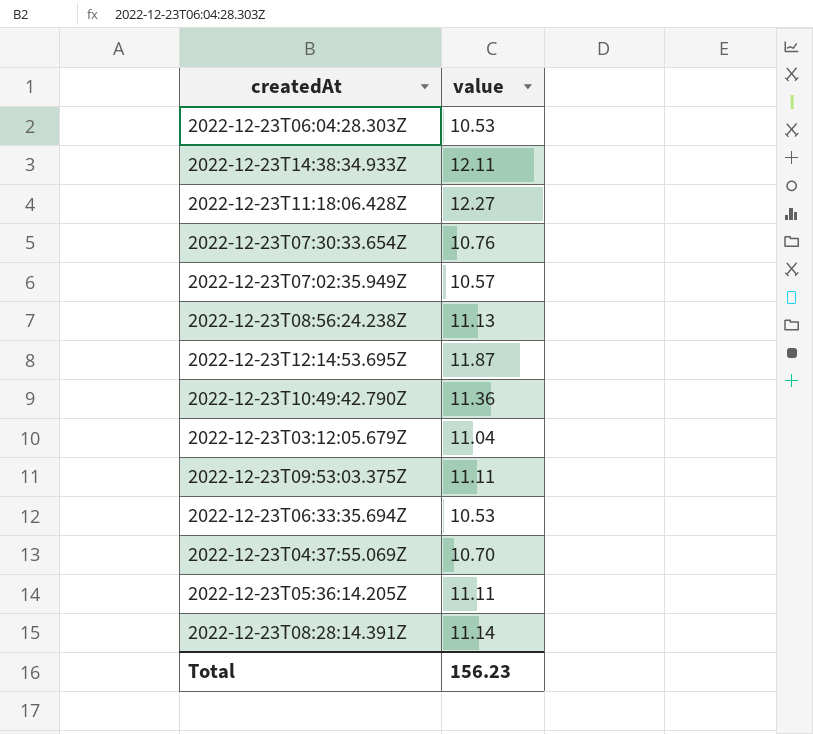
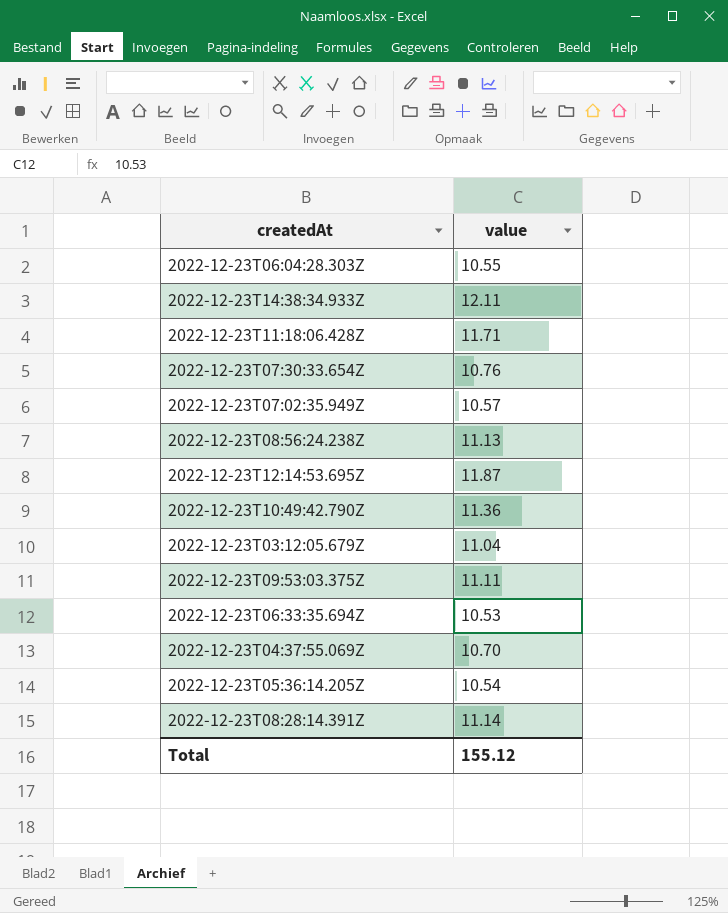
2022-12-23T06:04:28.303Z | value: 10.53 -> 10.55
2022-12-23T11:18:06.428Z | value: 12.27 -> 11.71
2022-12-23T05:36:14.205Z | value: 11.11 -> 10.54
Total | value: 156.23 -> 155.12

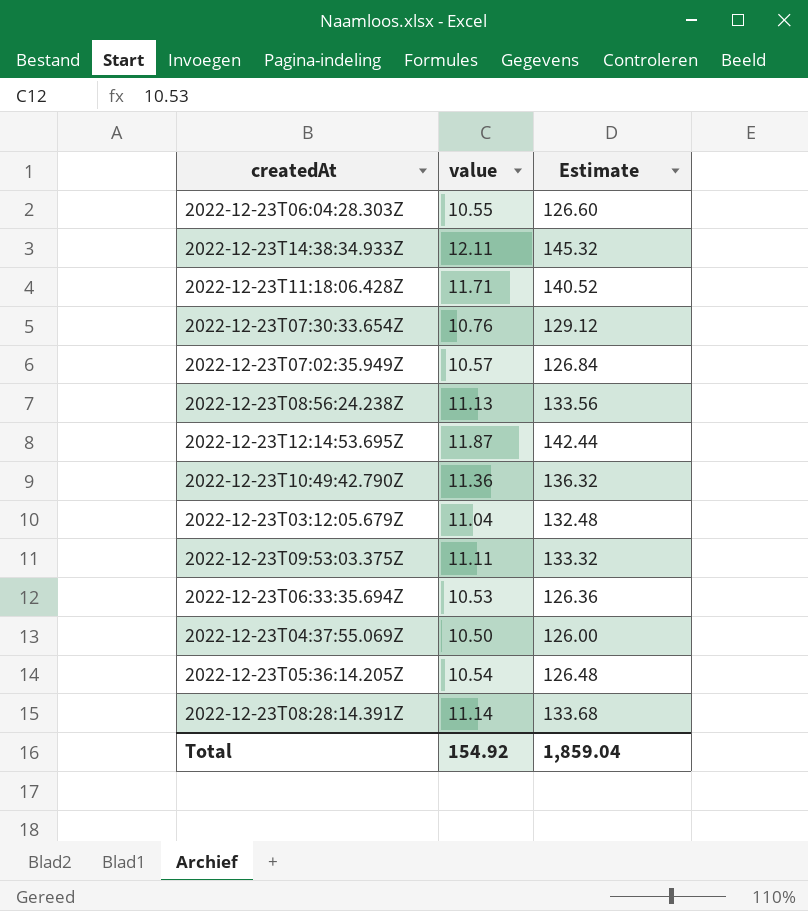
column Estimate | formula: none -> [value] * 12
2022-12-23T04:37:55.069Z | value: 10.70 -> 10.50
Total | value: 155.12 -> 154.92

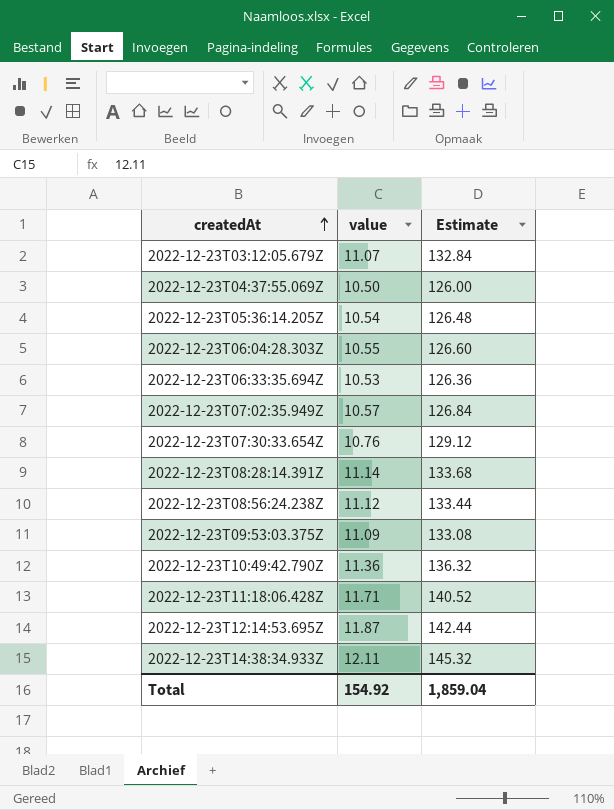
row order: none -> createdAt ascending
2022-12-23T03:12:05.679Z | value: 11.04 -> 11.07
2022-12-23T03:12:05.679Z | Estimate: 132.48 -> 132.84
2022-12-23T08:56:24.238Z | value: 11.13 -> 11.12
2022-12-23T08:56:24.238Z | Estimate: 133.56 -> 133.44
2022-12-23T09:53:03.375Z | value: 11.11 -> 11.09
2022-12-23T09:53:03.375Z | Estimate: 133.32 -> 133.08

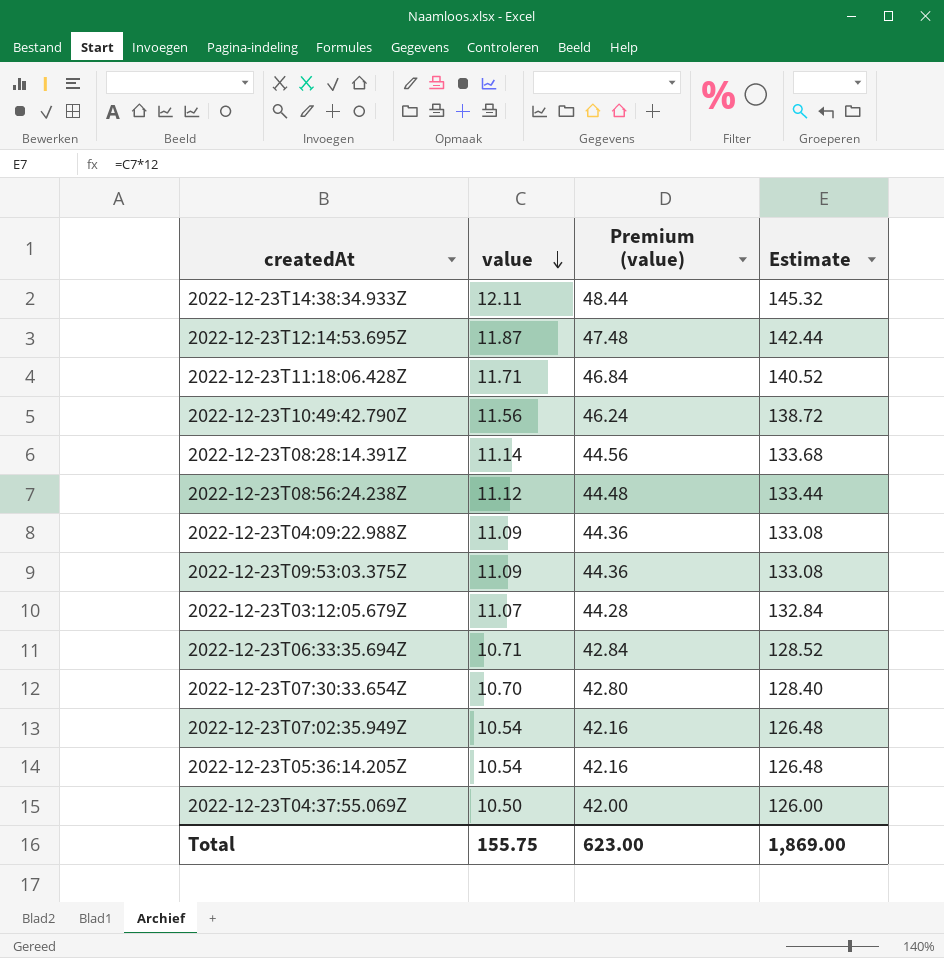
row order: createdAt ascending -> value descending
column Premium (value) | formula: none -> [value] * 4
row 2022-12-23T06:04:28.303Z: 10.55 | 126.60 -> none
2022-12-23T10:49:42.790Z | value: 11.36 -> 11.56
2022-12-23T10:49:42.790Z | Estimate: 136.32 -> 138.72
row 2022-12-23T04:09:22.988Z: none -> 11.09 | 44.36 | 133.08
2022-12-23T06:33:35.694Z | value: 10.53 -> 10.71
2022-12-23T06:33:35.694Z | Estimate: 126.36 -> 128.52
2022-12-23T07:30:33.654Z | value: 10.76 -> 10.70
2022-12-23T07:30:33.654Z | Estimate: 129.12 -> 128.40
2022-12-23T07:02:35.949Z | value: 10.57 -> 10.54
2022-12-23T07:02:35.949Z | Estimate: 126.84 -> 126.48
Total | value: 154.92 -> 155.75
Total | Estimate: 1,859.04 -> 1,869.00

